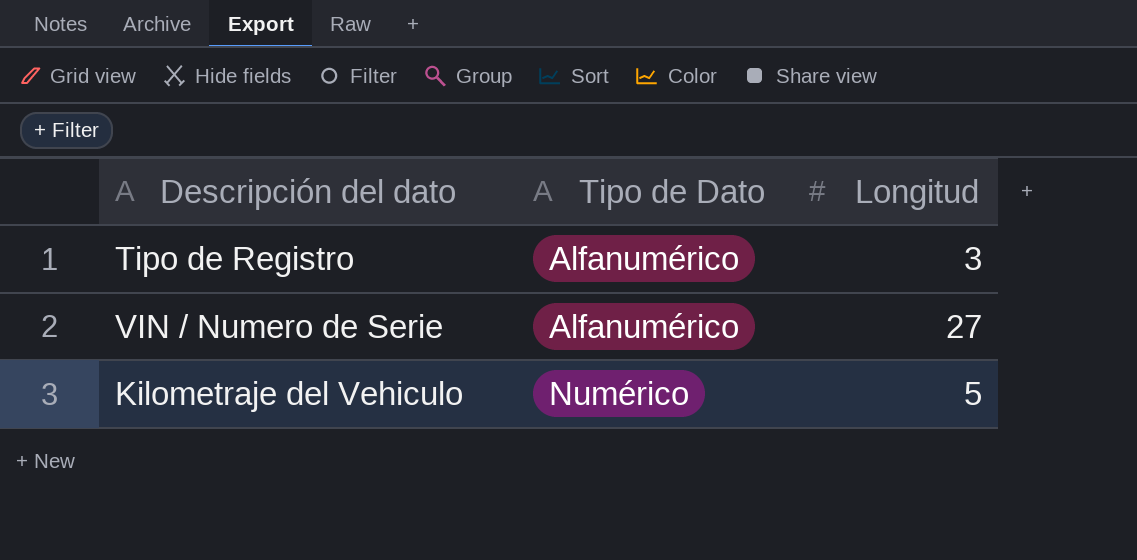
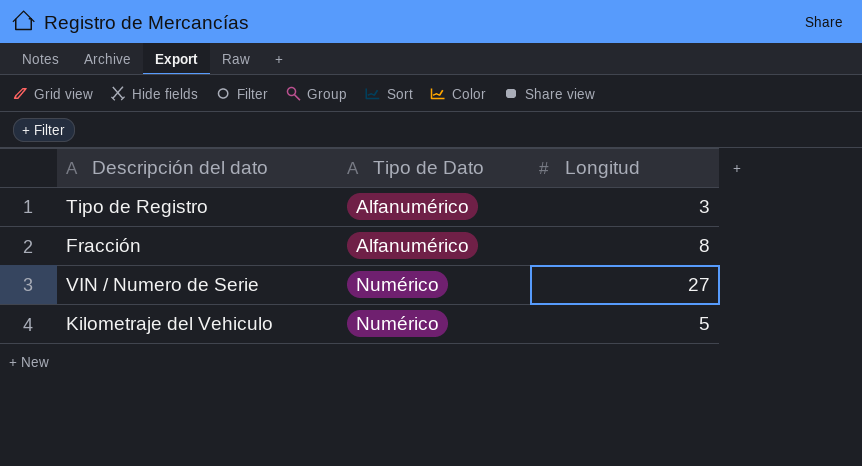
row Fracción: none -> Alfanumérico | 8
VIN / Numero de Serie | Tipo de Dato: Alfanumérico -> Numérico

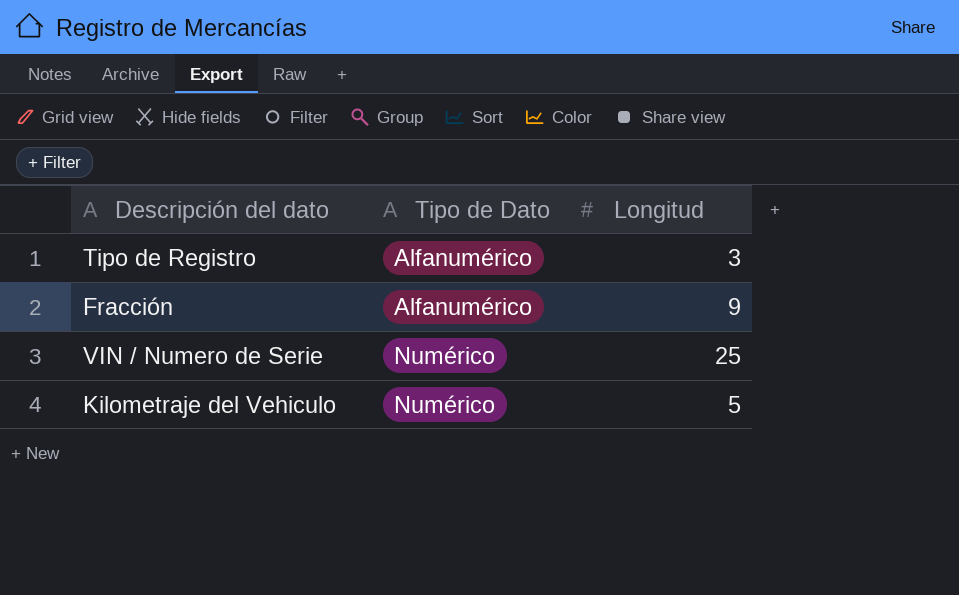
Fracción | Longitud: 8 -> 9
VIN / Numero de Serie | Longitud: 27 -> 25

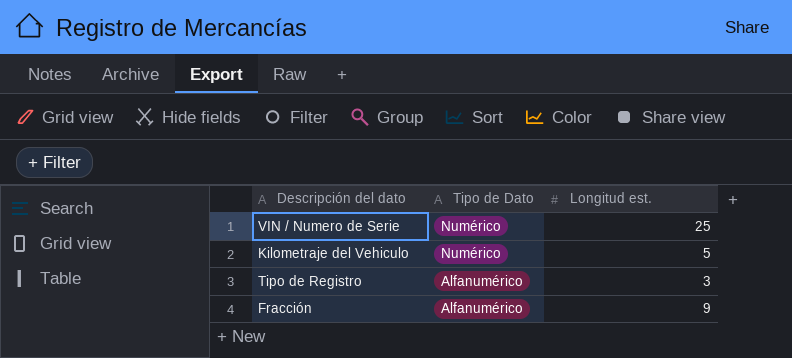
row order: Tipo de Dato ascending -> Tipo de Dato descending
column name: Longitud -> Longitud est.

